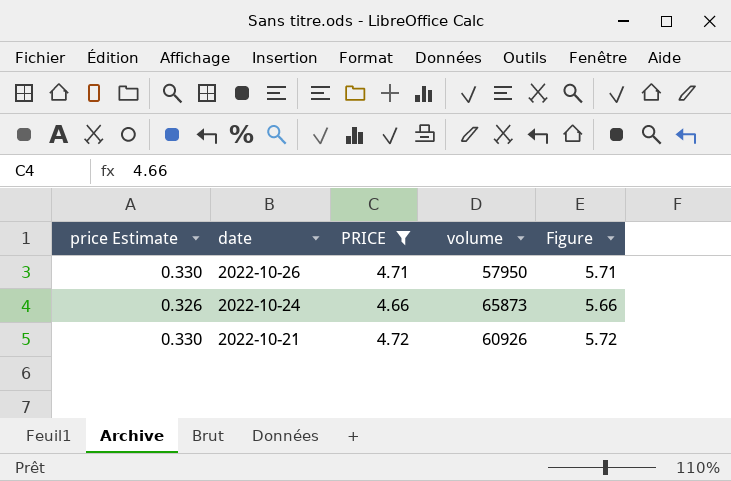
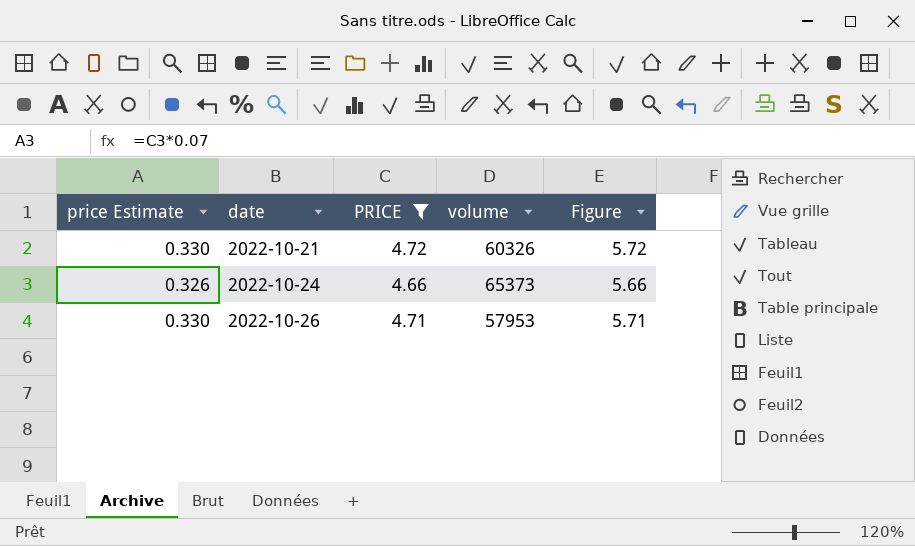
row order: date descending -> date ascending
2022-10-21 | volume: 60926 -> 60326
2022-10-24 | volume: 65873 -> 65373
2022-10-26 | volume: 57950 -> 57953

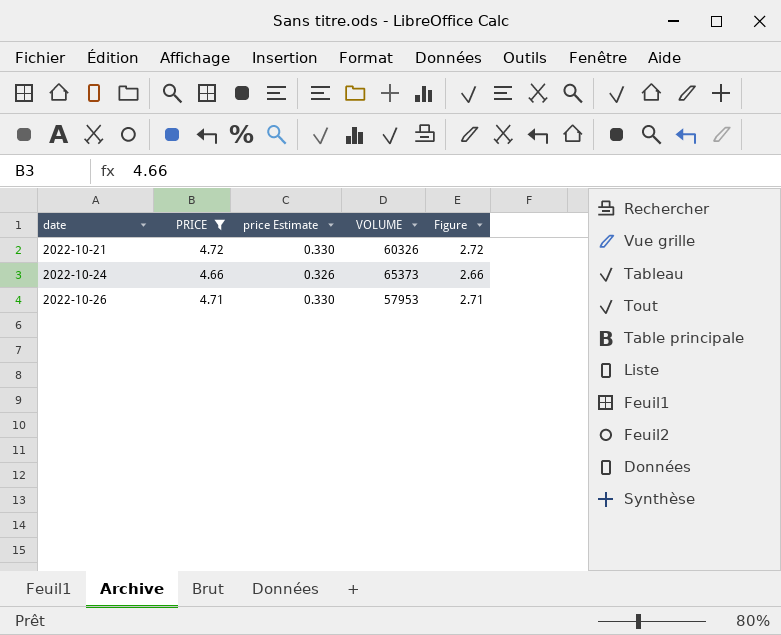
column price Estimate | position: 1 -> 3
column name: volume -> VOLUME
column Figure | formula: [PRICE] + 1 -> [PRICE] - 2

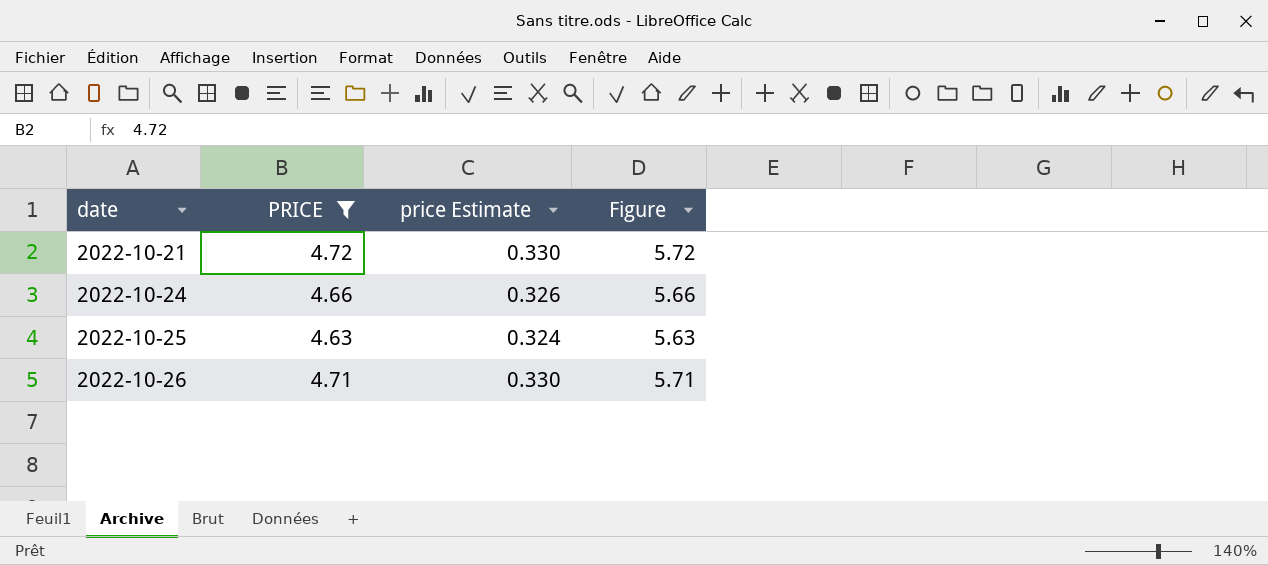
column VOLUME | position: 4 -> none
column Figure | formula: [PRICE] - 2 -> [PRICE] + 1
row 2022-10-25: none -> 4.63 | 0.324 | 5.63

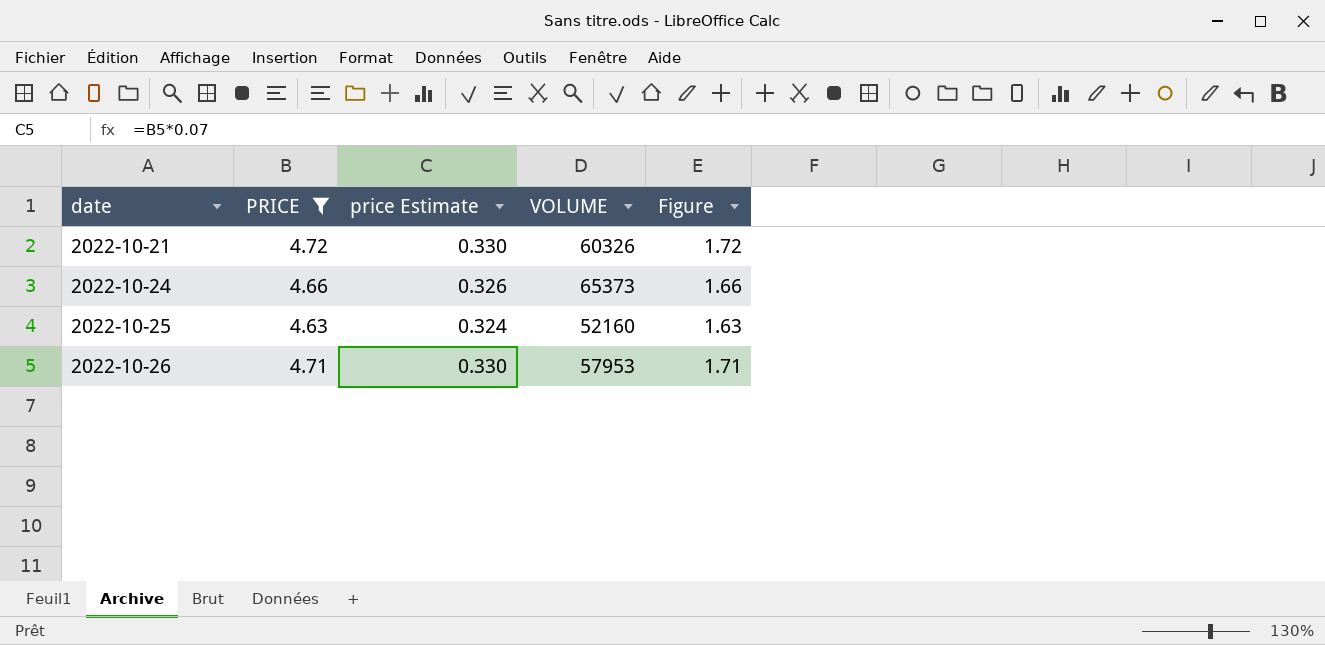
column VOLUME | position: none -> 4
column Figure | formula: [PRICE] + 1 -> [PRICE] - 3

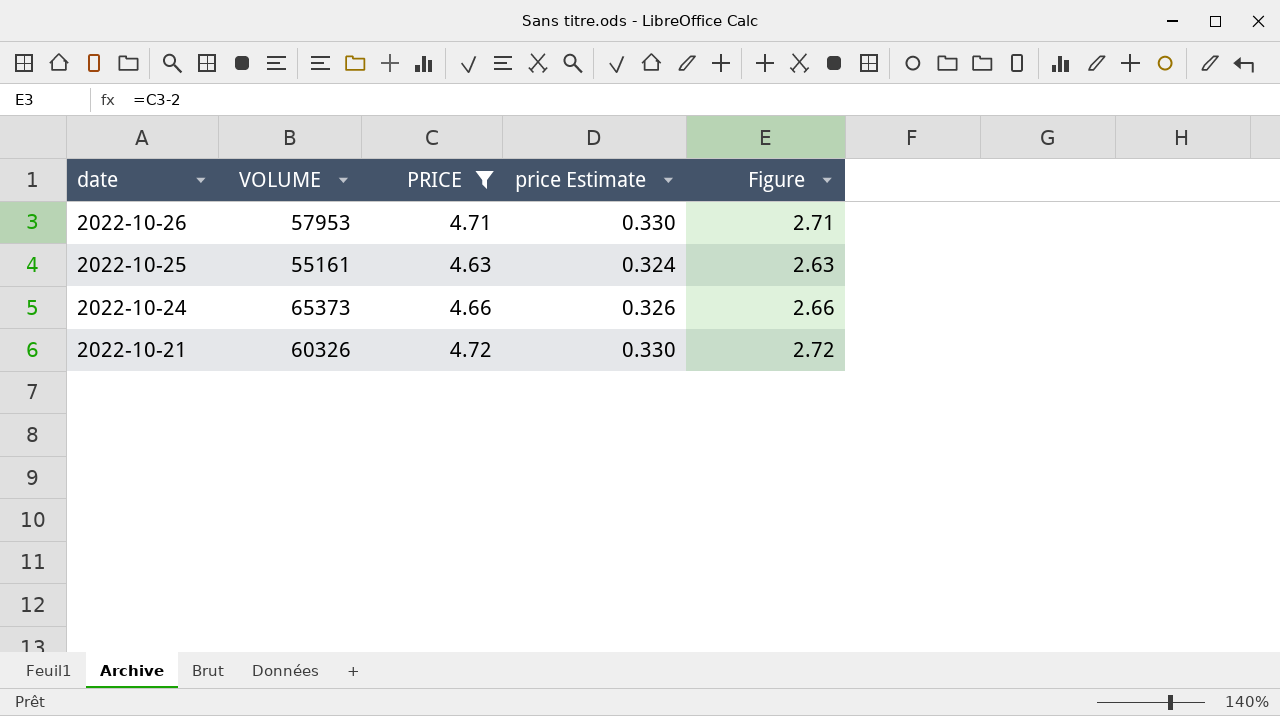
row order: date ascending -> date descending
column VOLUME | position: 4 -> 2
column Figure | formula: [PRICE] - 3 -> [PRICE] - 2
2022-10-25 | VOLUME: 52160 -> 55161

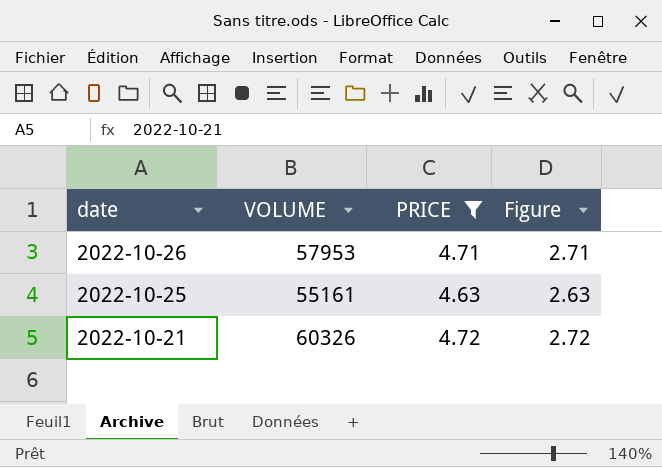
column price Estimate | formula: [PRICE] * 0.07 -> none
row 2022-10-24: 65373 | 4.66 | 0.326 | 2.66 -> none

